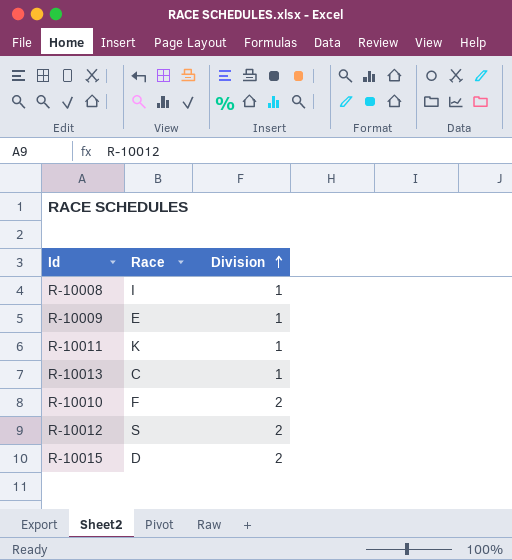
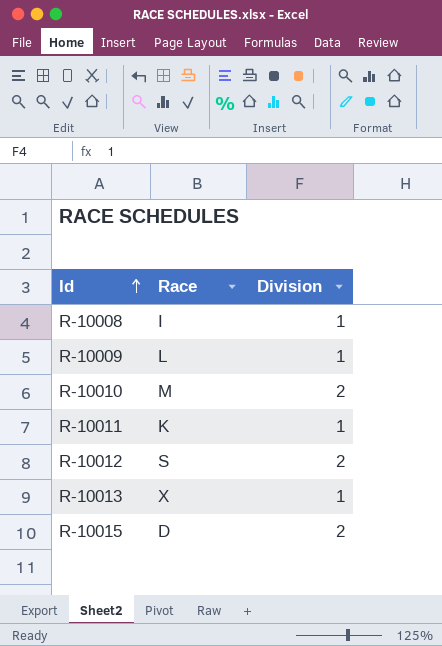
row order: Division ascending -> Id ascending
R-10009 | Race: E -> L
R-10010 | Race: F -> M
R-10013 | Race: C -> X

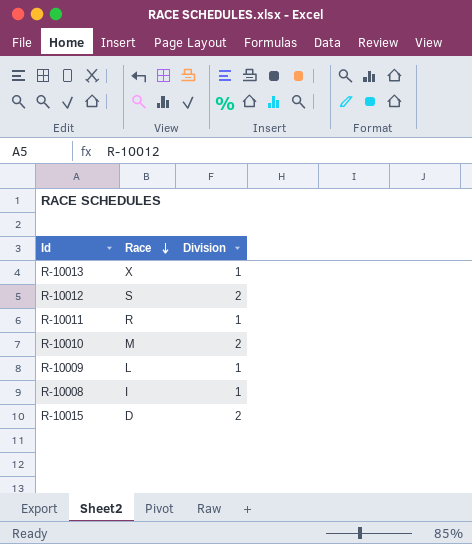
row order: Id ascending -> Race descending
R-10011 | Race: K -> R

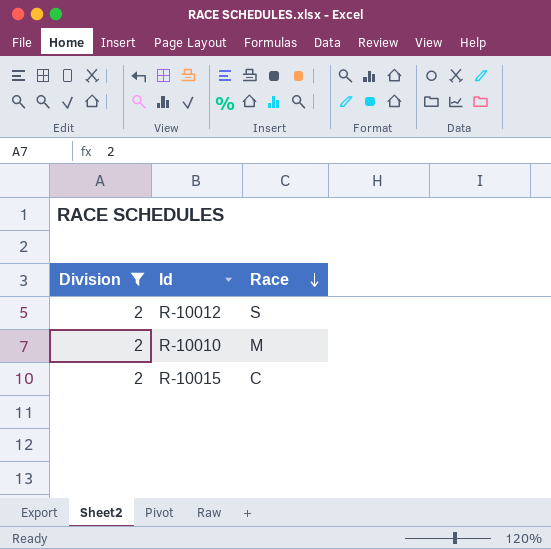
filter: none -> Division = 2
column Division | position: 3 -> 1
R-10015 | Race: D -> C

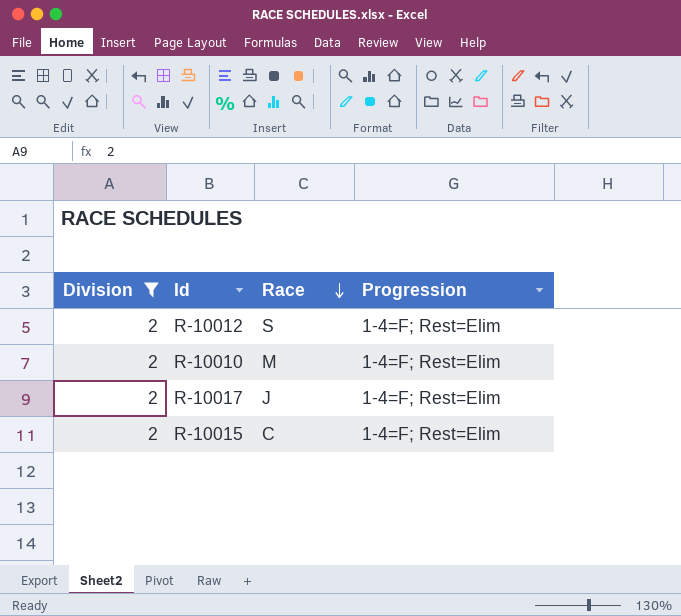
column Progression | position: none -> 4
row R-10017: none -> 2 | J | 1-4=F; Rest=Elim

